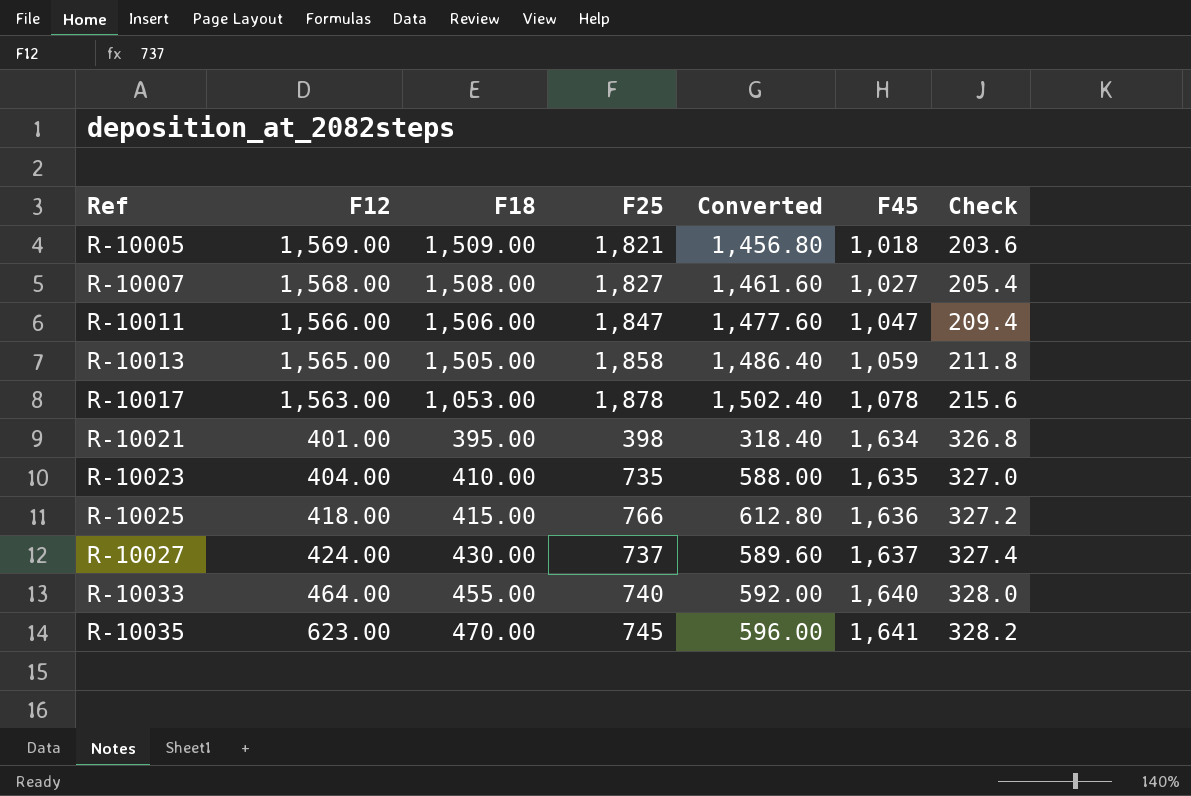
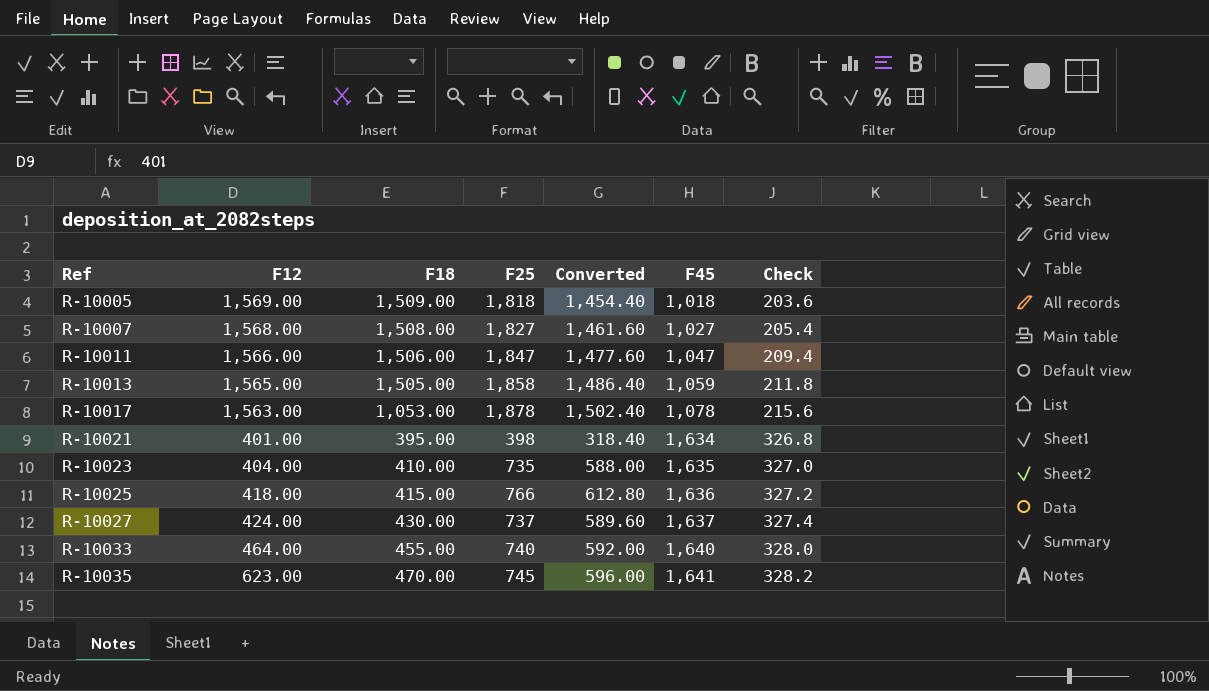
R-10005 | F25: 1,821 -> 1,818
R-10005 | Converted: 1,456.80 -> 1,454.40

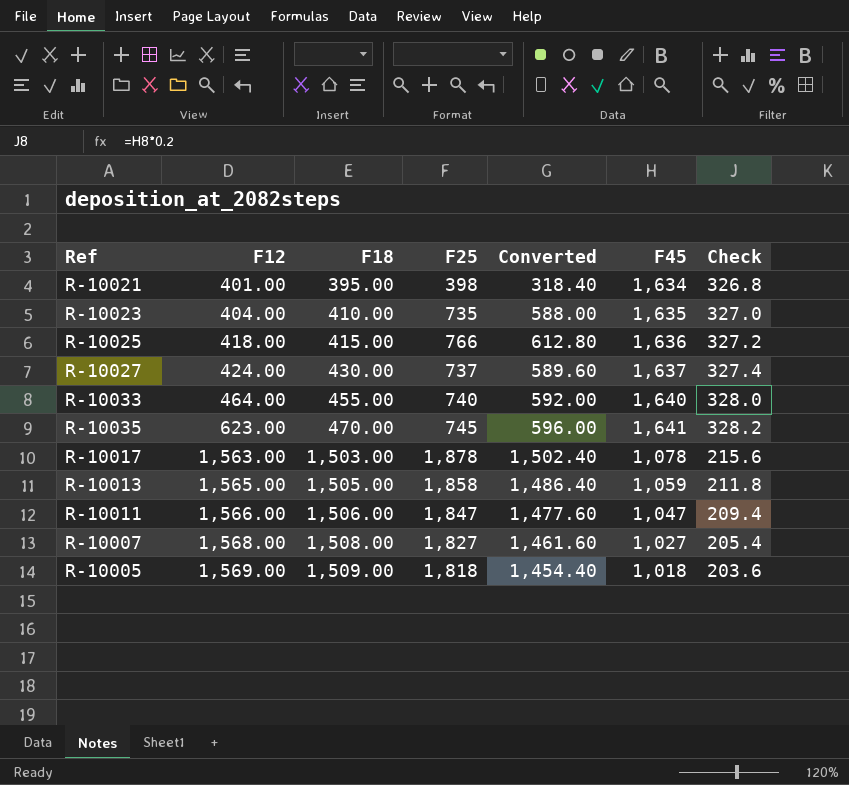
row order: Ref ascending -> F12 ascending
R-10017 | F18: 1,053.00 -> 1,503.00

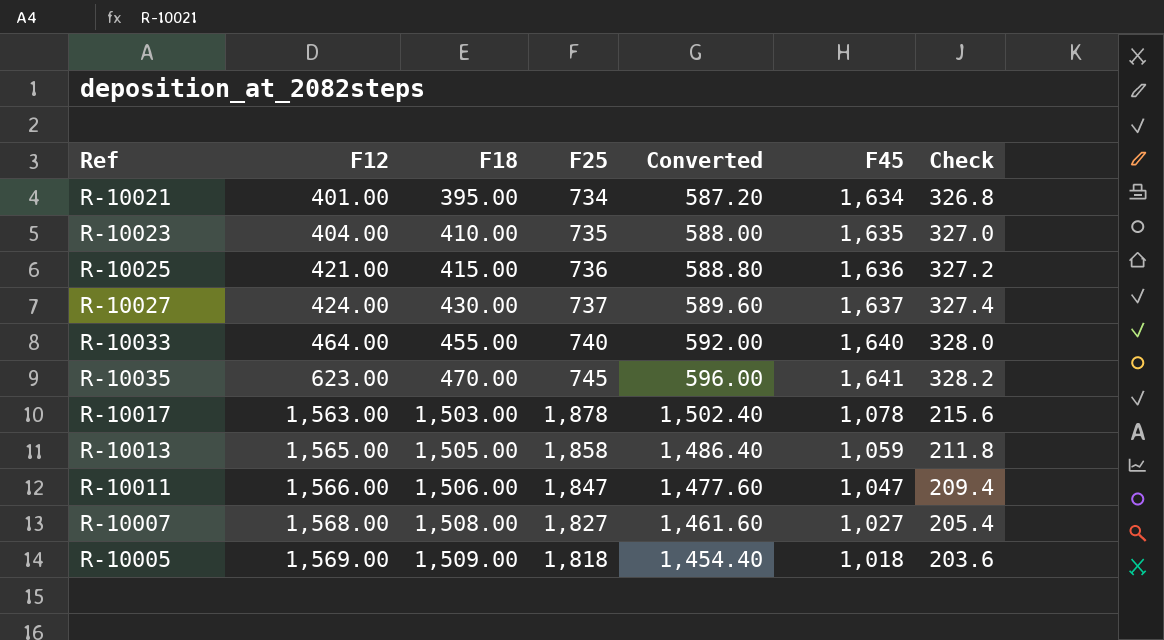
R-10021 | F25: 398 -> 734
R-10021 | Converted: 318.40 -> 587.20
R-10025 | F12: 418.00 -> 421.00
R-10025 | F25: 766 -> 736
R-10025 | Converted: 612.80 -> 588.80

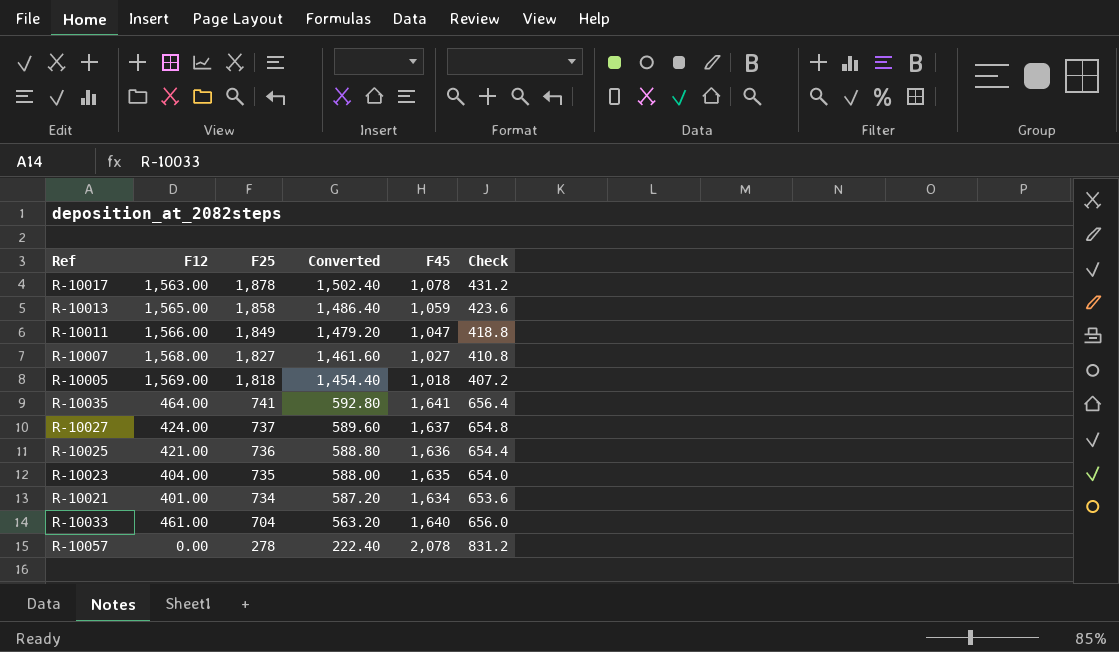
row order: F12 ascending -> F25 descending
column F18 | position: 3 -> none
column Check | formula: [F45] * 0.2 -> [F45] * 0.4
R-10011 | F25: 1,847 -> 1,849
R-10011 | Converted: 1,477.60 -> 1,479.20
R-10035 | F12: 623.00 -> 464.00
R-10035 | F25: 745 -> 741
R-10035 | Converted: 596.00 -> 592.80
R-10033 | F12: 464.00 -> 461.00
R-10033 | F25: 740 -> 704
R-10033 | Converted: 592.00 -> 563.20
row R-10057: none -> 0.00 | 278 | 222.40 | 2,078 | 831.2

